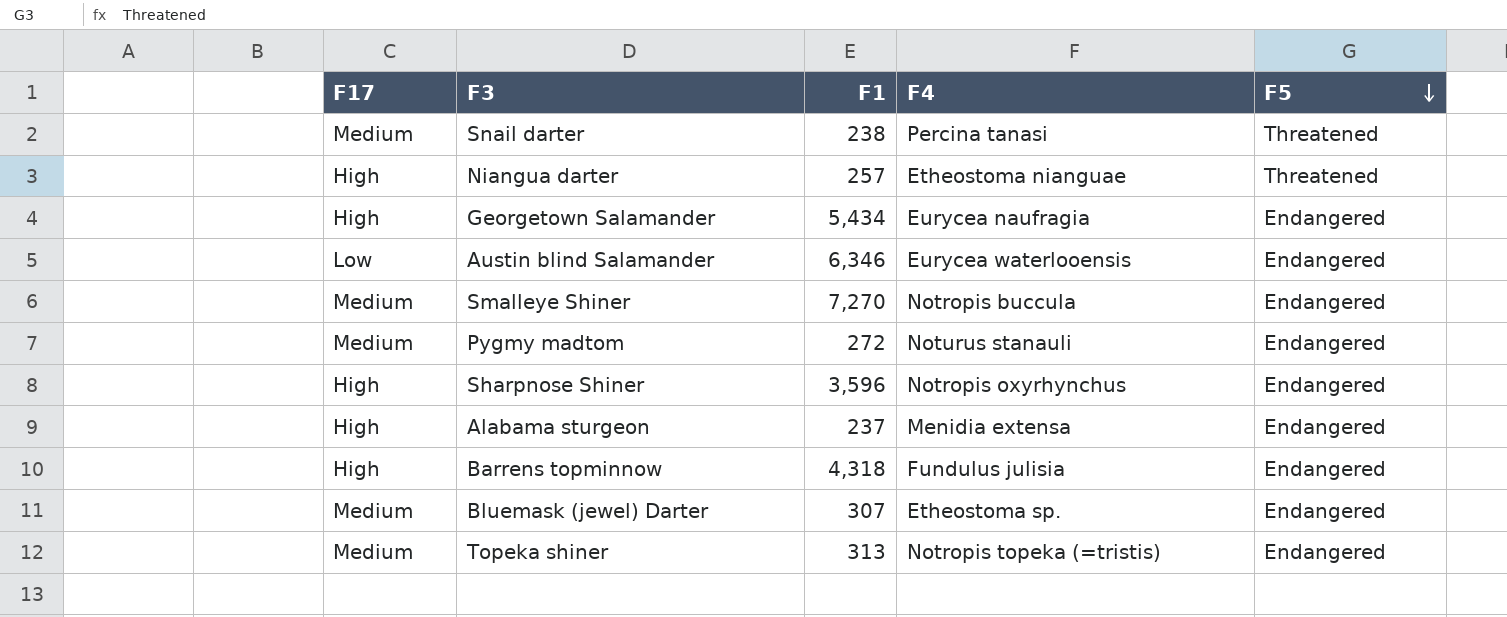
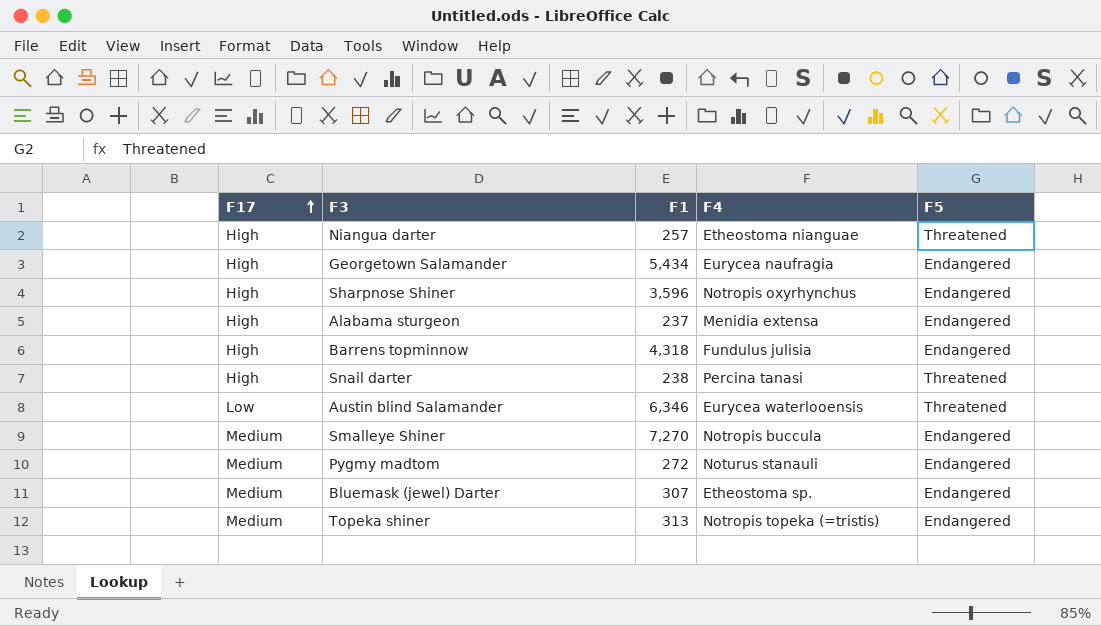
row order: F5 descending -> F17 ascending
Snail darter | F17: Medium -> High
Austin blind Salamander | F5: Endangered -> Threatened

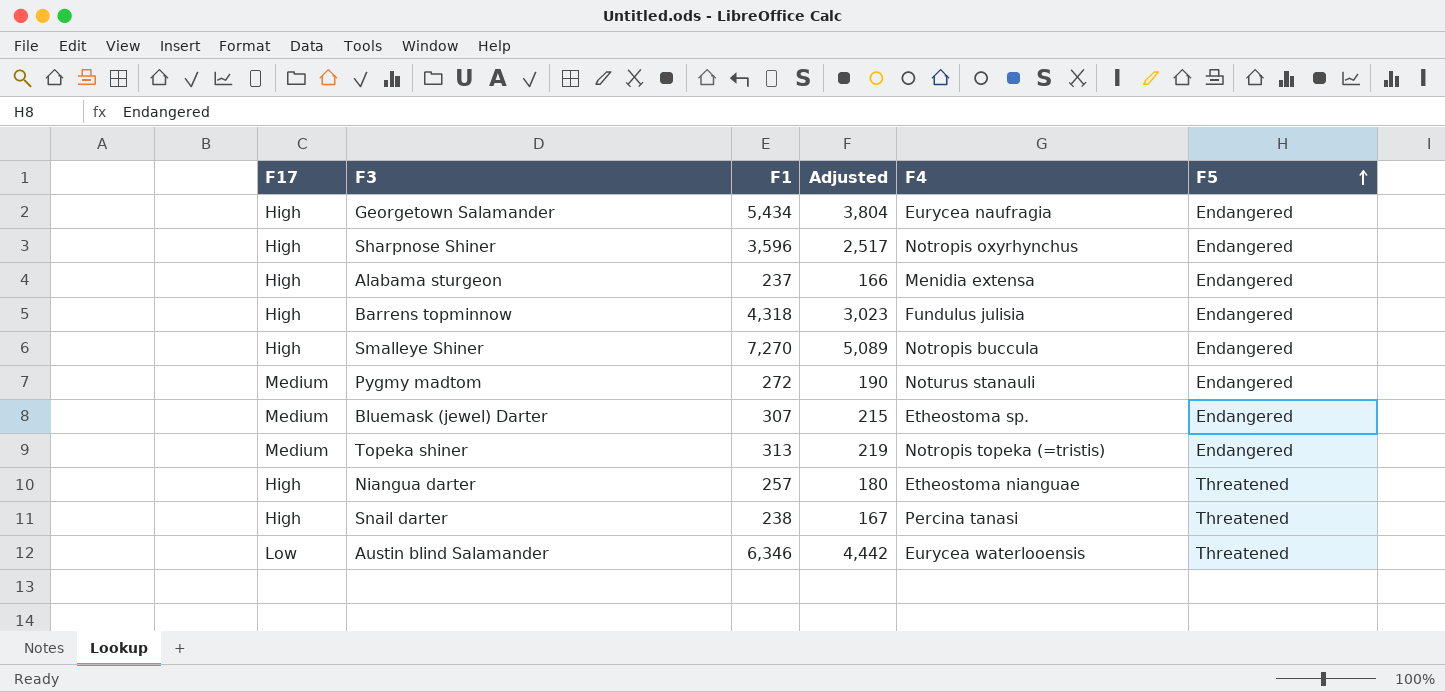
row order: F17 ascending -> F5 ascending
column Adjusted | formula: none -> [F1] * 0.7
Smalleye Shiner | F17: Medium -> High

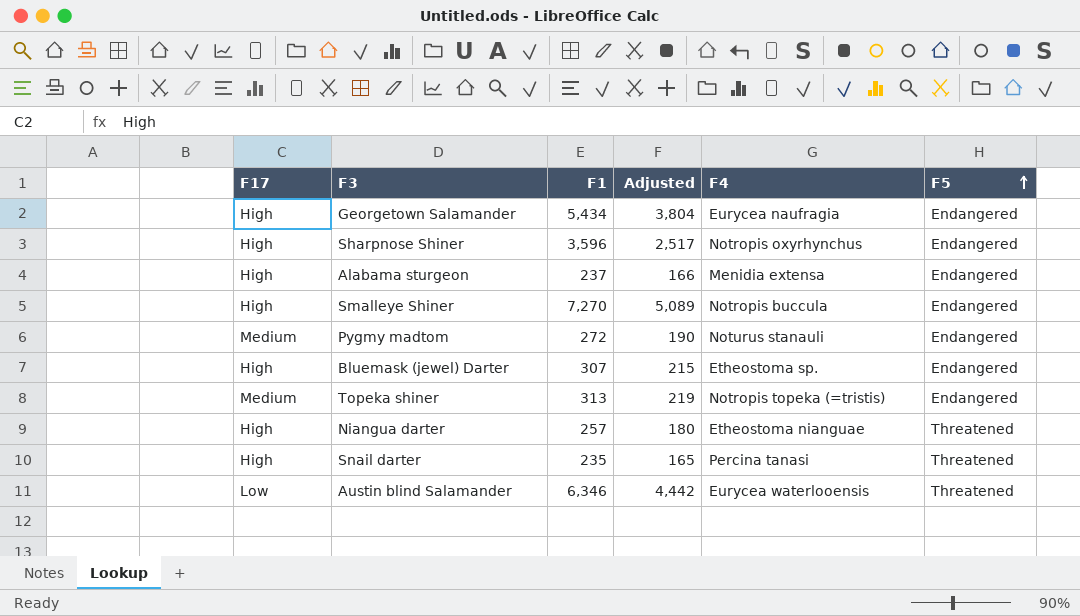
row Barrens topminnow: High | 4,318 | 3,023 | Fundulus julisia | Endangered -> none
Bluemask (jewel) Darter | F17: Medium -> High
Snail darter | F1: 238 -> 235
Snail darter | Adjusted: 167 -> 165

